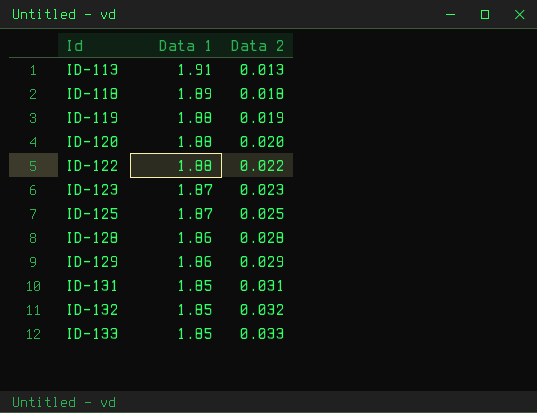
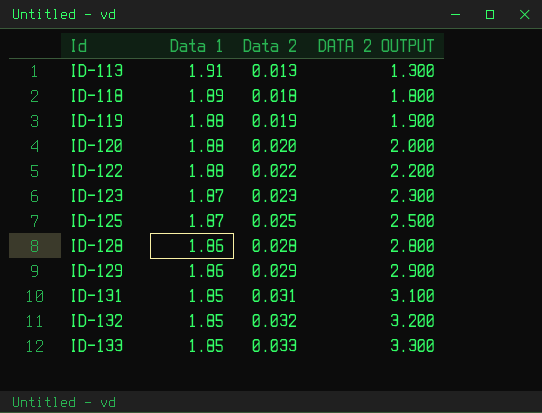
column DATA 2 OUTPUT | formula: none -> [Data 2] * 100

